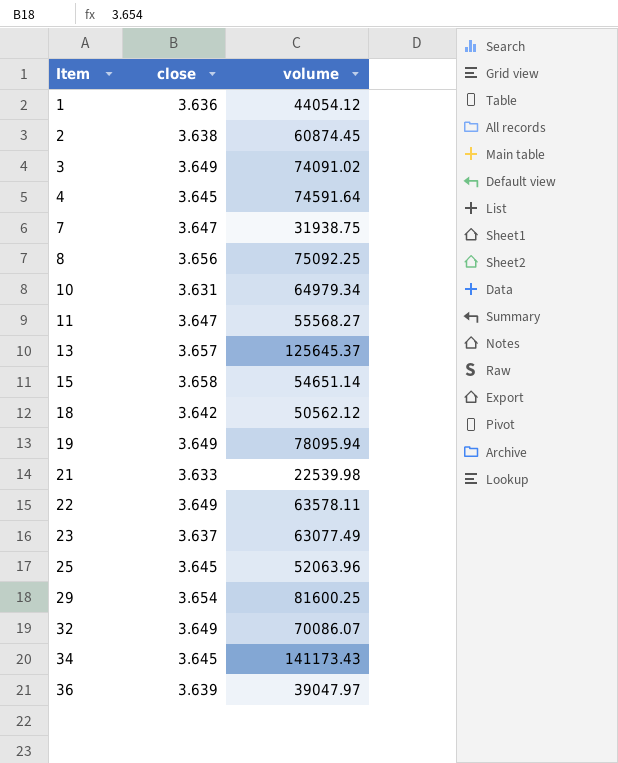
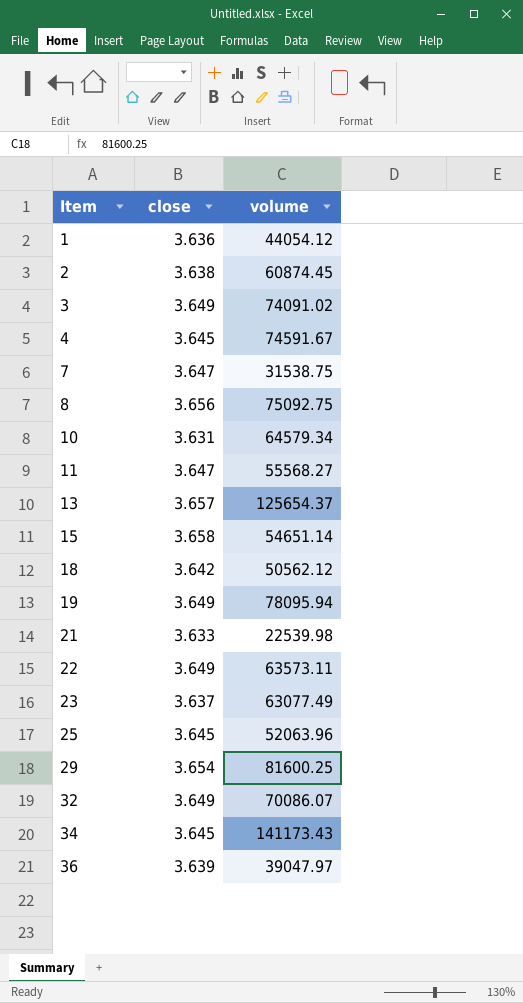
4 | volume: 74591.64 -> 74591.67
7 | volume: 31938.75 -> 31538.75
8 | volume: 75092.25 -> 75092.75
10 | volume: 64979.34 -> 64579.34
13 | volume: 125645.37 -> 125654.37
22 | volume: 63578.11 -> 63573.11

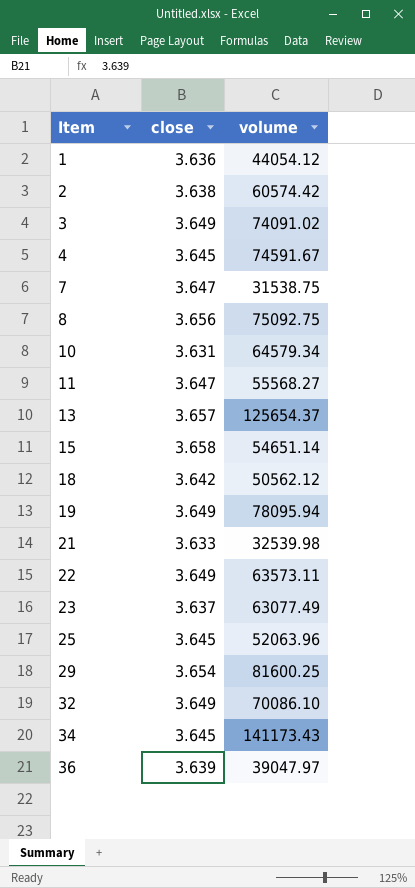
2 | volume: 60874.45 -> 60574.42
21 | volume: 22539.98 -> 32539.98
32 | volume: 70086.07 -> 70086.10

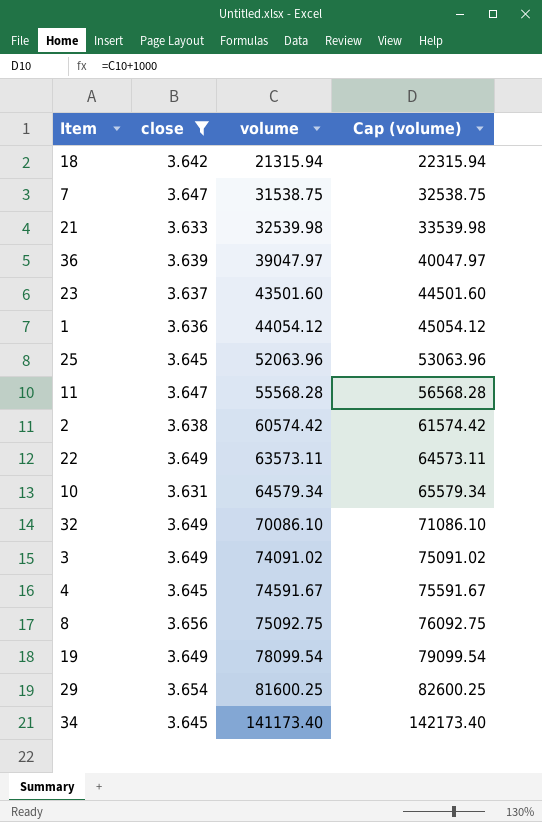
filter: none -> close <= 3.656
row order: Item ascending -> volume ascending
column Cap (volume) | formula: none -> [volume] + 1000
18 | volume: 50562.12 -> 21315.94
23 | volume: 63077.49 -> 43501.60
11 | volume: 55568.27 -> 55568.28
19 | volume: 78095.94 -> 78099.54
34 | volume: 141173.43 -> 141173.40

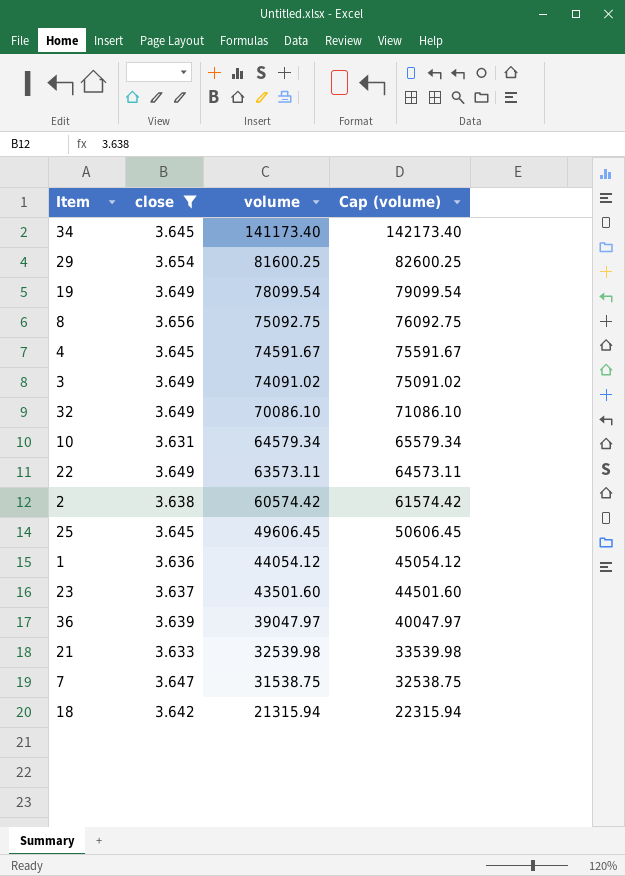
row order: volume ascending -> volume descending
row 11: 3.647 | 55568.28 | 56568.28 -> none
25 | volume: 52063.96 -> 49606.45
25 | Cap (volume): 53063.96 -> 50606.45

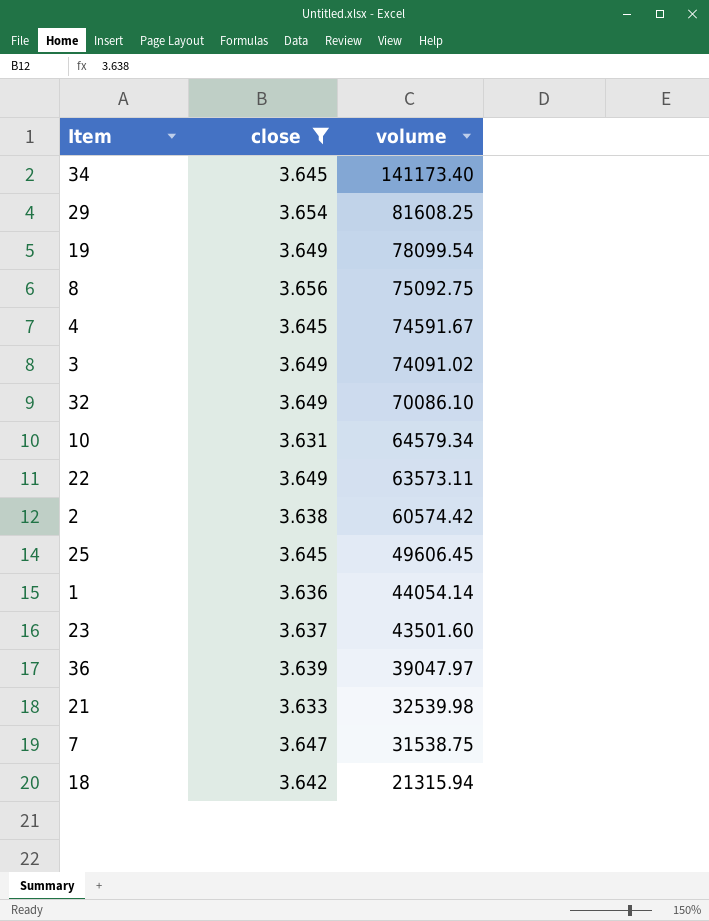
column Cap (volume) | formula: [volume] + 1000 -> none
29 | volume: 81600.25 -> 81608.25
1 | volume: 44054.12 -> 44054.14

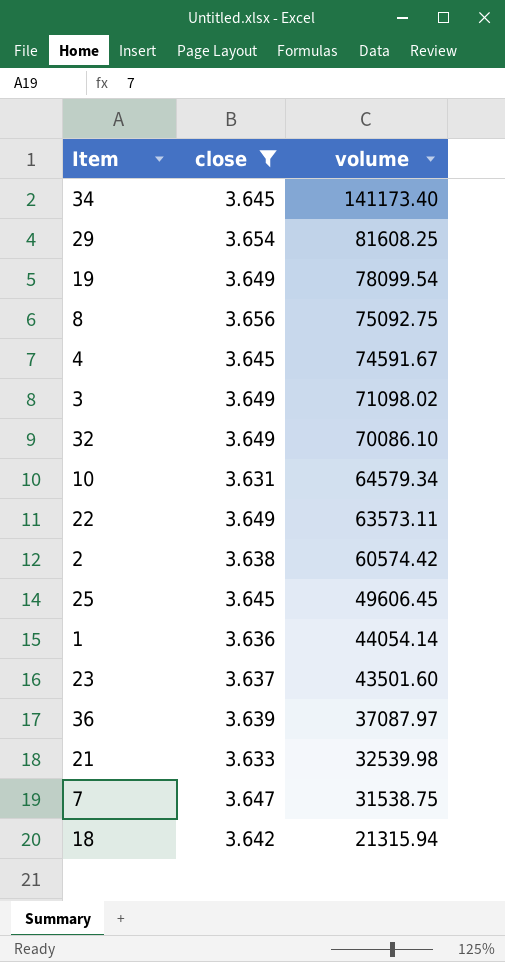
3 | volume: 74091.02 -> 71098.02
36 | volume: 39047.97 -> 37087.97

